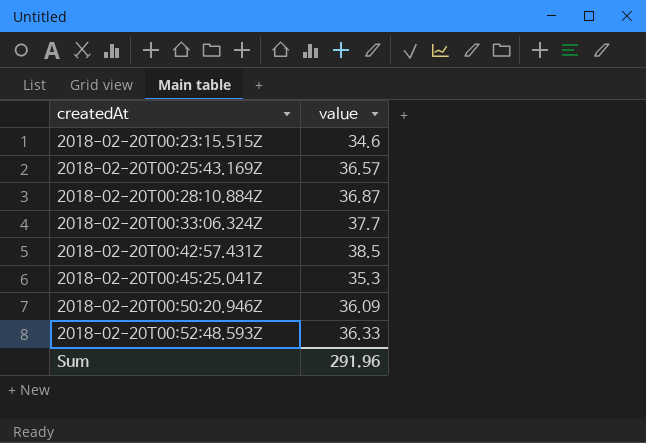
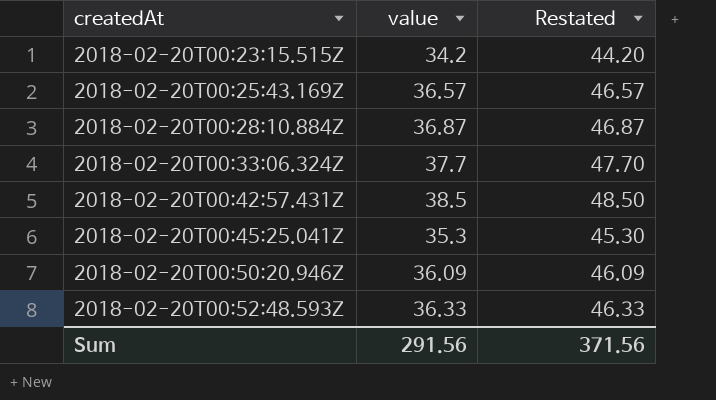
column Restated | formula: none -> [value] + 10
2018-02-20T00:23:15.515Z | value: 34.6 -> 34.2
Sum | value: 291.96 -> 291.56

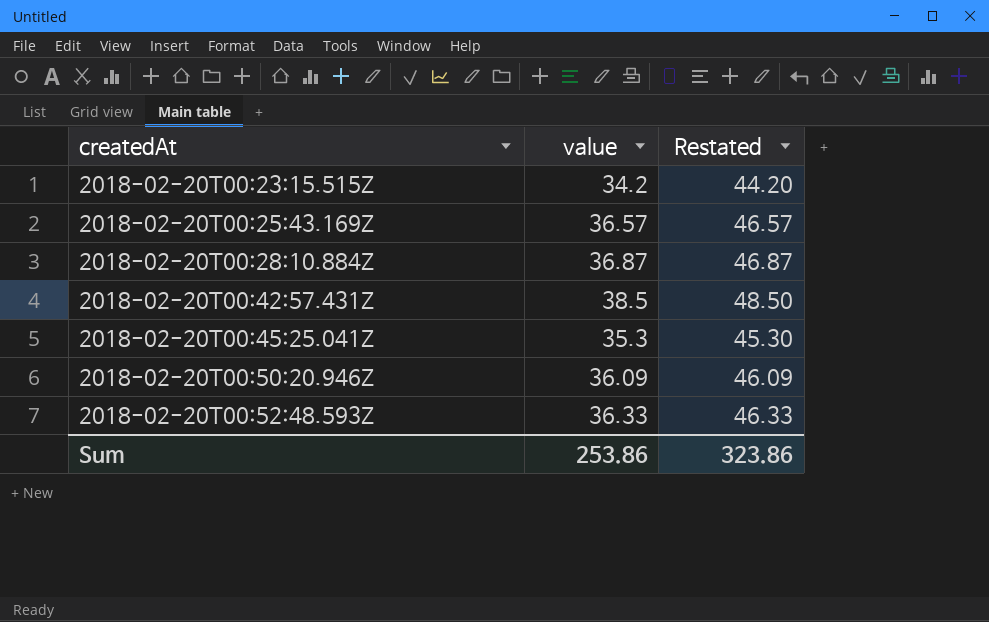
row 2018-02-20T00:33:06.324Z: 37.7 | 47.70 -> none
Sum | value: 291.56 -> 253.86
Sum | Restated: 371.56 -> 323.86

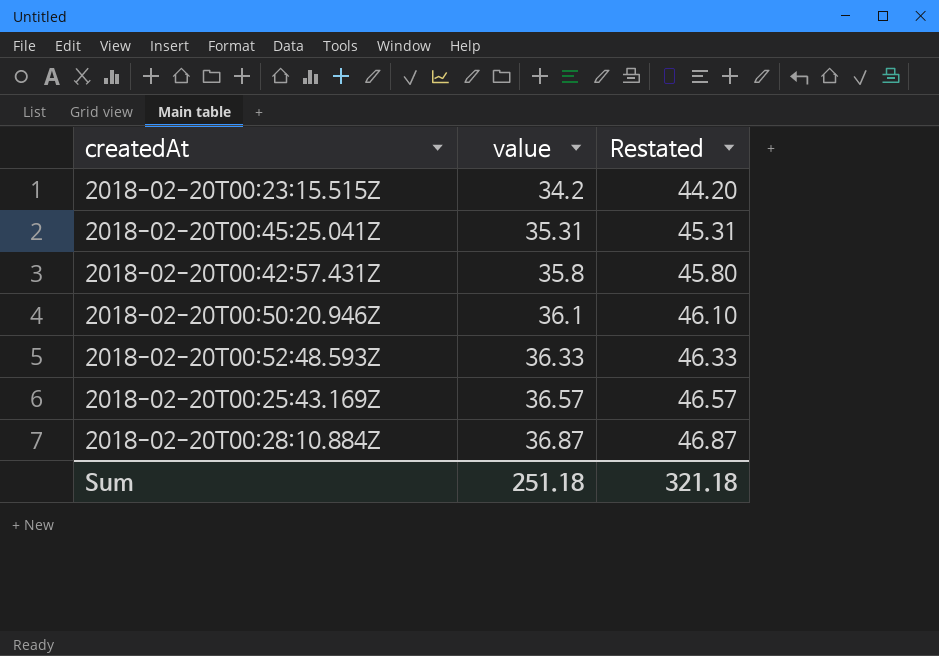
row order: createdAt ascending -> value ascending
2018-02-20T00:45:25.041Z | value: 35.3 -> 35.31
2018-02-20T00:45:25.041Z | Restated: 45.30 -> 45.31
2018-02-20T00:42:57.431Z | value: 38.5 -> 35.8
2018-02-20T00:42:57.431Z | Restated: 48.50 -> 45.80
2018-02-20T00:50:20.946Z | value: 36.09 -> 36.1
2018-02-20T00:50:20.946Z | Restated: 46.09 -> 46.10
Sum | value: 253.86 -> 251.18
Sum | Restated: 323.86 -> 321.18

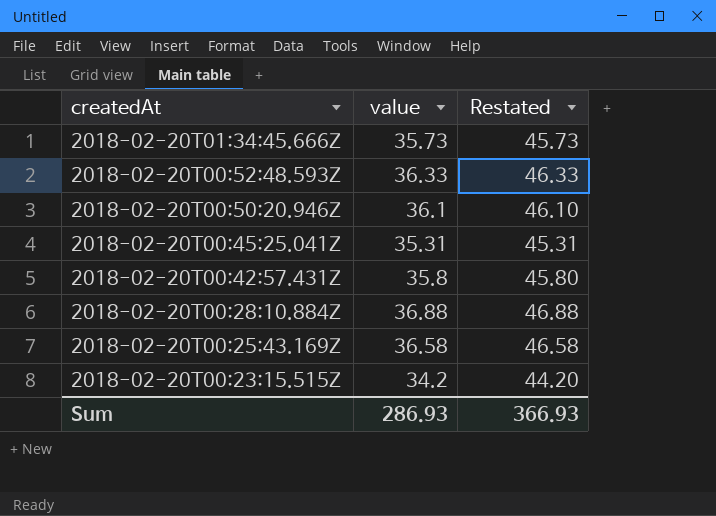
row order: value ascending -> createdAt descending
row 2018-02-20T01:34:45.666Z: none -> 35.73 | 45.73
2018-02-20T00:28:10.884Z | value: 36.87 -> 36.88
2018-02-20T00:28:10.884Z | Restated: 46.87 -> 46.88
2018-02-20T00:25:43.169Z | value: 36.57 -> 36.58
2018-02-20T00:25:43.169Z | Restated: 46.57 -> 46.58
Sum | value: 251.18 -> 286.93
Sum | Restated: 321.18 -> 366.93

